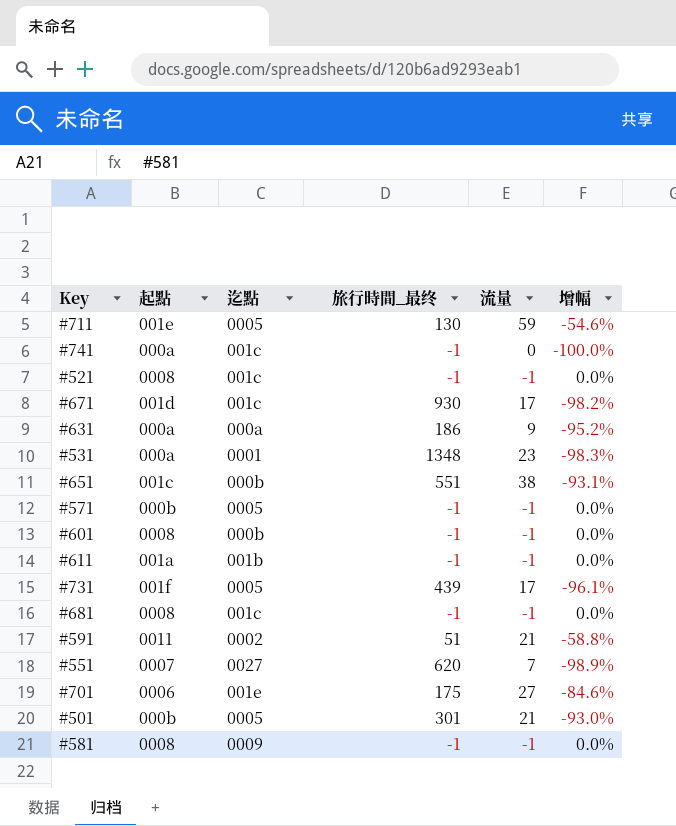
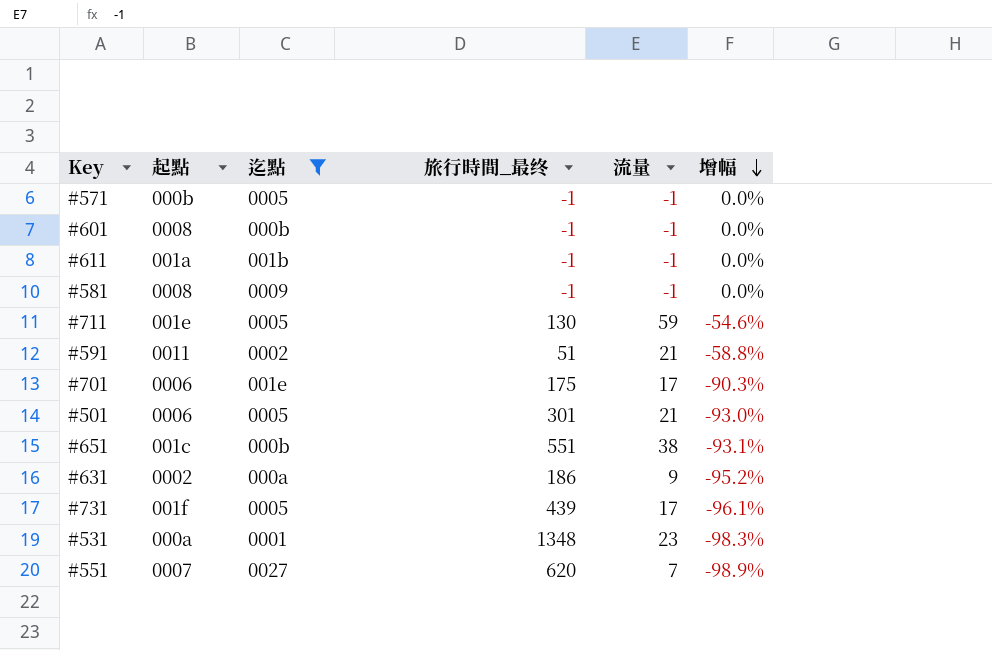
filter: none -> 迄點 != 001c
row order: none -> 增幅 descending
#701 | 流量: 27 -> 17
#701 | 增幅: -84.6% -> -90.3%
#501 | 起點: 000b -> 0006
#631 | 起點: 000a -> 0002

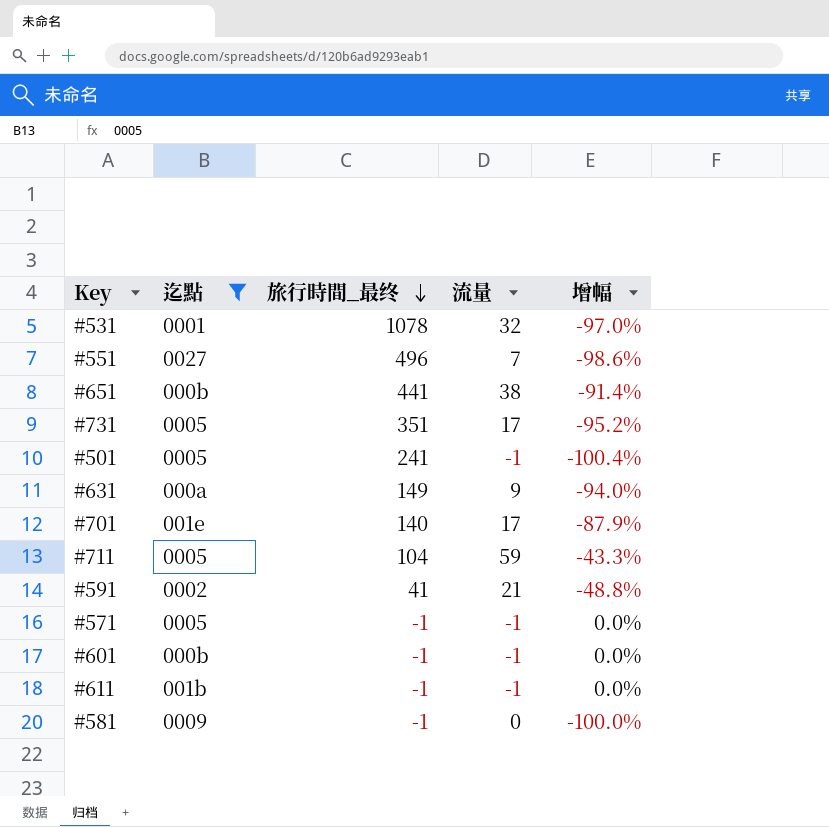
row order: 增幅 descending -> 旅行時間_最终 descending
column 起點 | position: 2 -> none
#531 | 旅行時間_最终: 1348 -> 1078
#531 | 流量: 23 -> 32
#531 | 增幅: -98.3% -> -97.0%
#551 | 旅行時間_最终: 620 -> 496
#551 | 增幅: -98.9% -> -98.6%
#651 | 旅行時間_最终: 551 -> 441
#651 | 增幅: -93.1% -> -91.4%
#731 | 旅行時間_最终: 439 -> 351
#731 | 增幅: -96.1% -> -95.2%
#501 | 旅行時間_最终: 301 -> 241
#501 | 流量: 21 -> -1
#501 | 增幅: -93.0% -> -100.4%
#631 | 旅行時間_最终: 186 -> 149
#631 | 增幅: -95.2% -> -94.0%
#701 | 旅行時間_最终: 175 -> 140
#701 | 增幅: -90.3% -> -87.9%
#711 | 旅行時間_最终: 130 -> 104
#711 | 增幅: -54.6% -> -43.3%
#591 | 旅行時間_最终: 51 -> 41
#591 | 增幅: -58.8% -> -48.8%
#581 | 流量: -1 -> 0
#581 | 增幅: 0.0% -> -100.0%

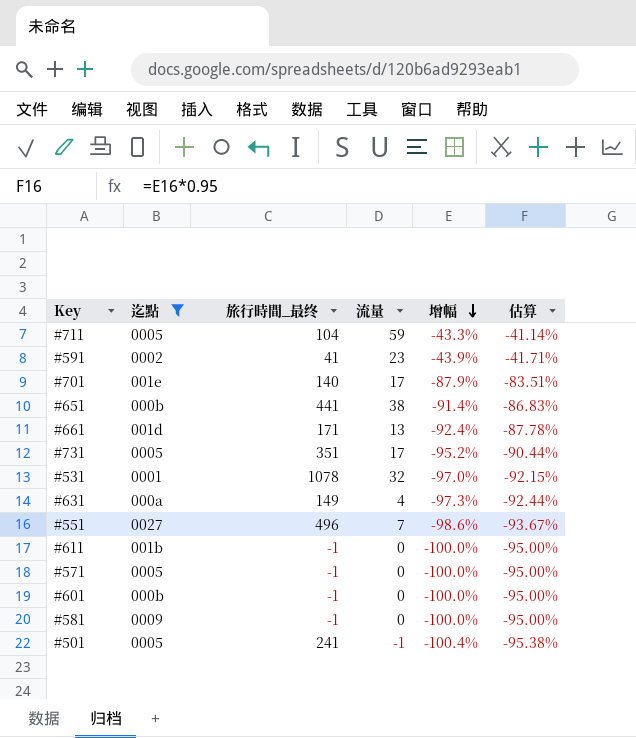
row order: 旅行時間_最终 descending -> 增幅 descending
column 估算 | formula: none -> [增幅] * 0.95
#591 | 流量: 21 -> 23
#591 | 增幅: -48.8% -> -43.9%
row #661: none -> 001d | 171 | 13 | -92.4% | -87.78%
#631 | 流量: 9 -> 4
#631 | 增幅: -94.0% -> -97.3%
#611 | 流量: -1 -> 0
#611 | 增幅: 0.0% -> -100.0%
#571 | 流量: -1 -> 0
#571 | 增幅: 0.0% -> -100.0%
#601 | 流量: -1 -> 0
#601 | 增幅: 0.0% -> -100.0%

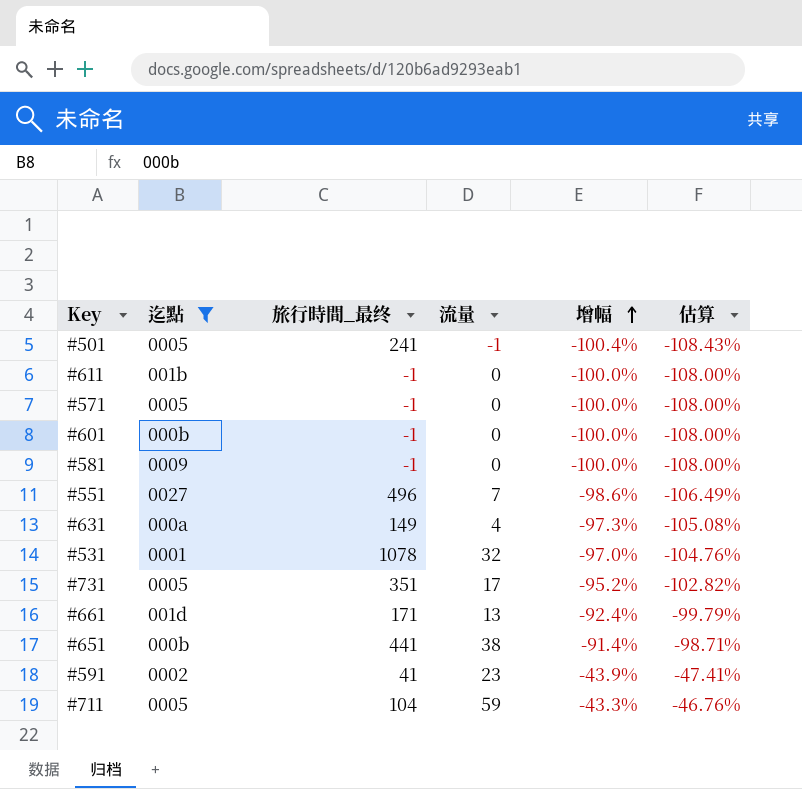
row order: 增幅 descending -> 增幅 ascending
column 估算 | formula: [增幅] * 0.95 -> [增幅] * 1.08
row #701: 001e | 140 | 17 | -87.9% | -83.51% -> none

